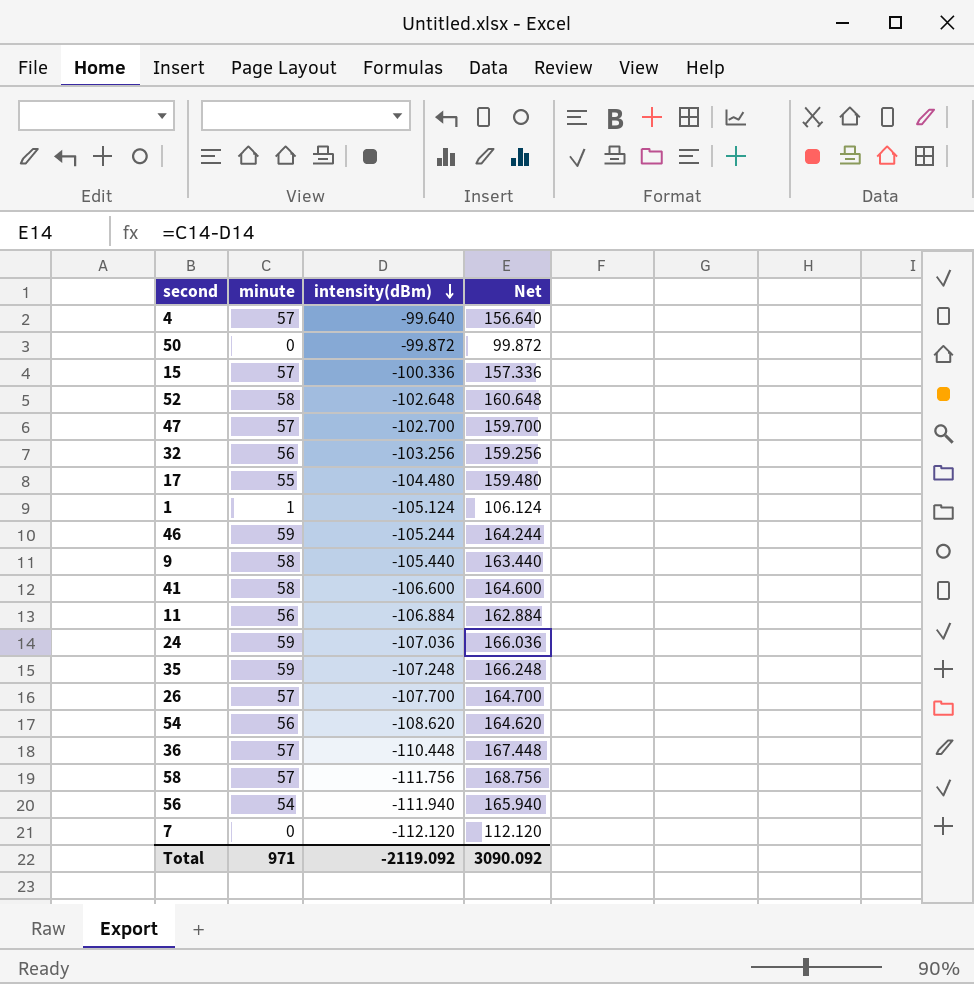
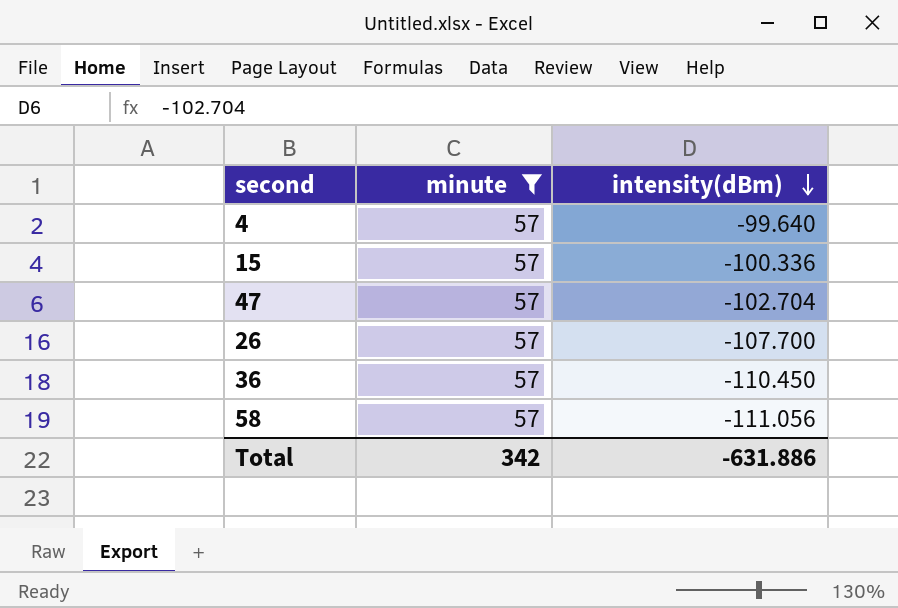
filter: none -> minute = 57
column Net | formula: [minute] - [intensity(dBm)] -> none
47 | intensity(dBm): -102.700 -> -102.704
36 | intensity(dBm): -110.448 -> -110.450
58 | intensity(dBm): -111.756 -> -111.056
Total | minute: 971 -> 342
Total | intensity(dBm): -2119.092 -> -631.886

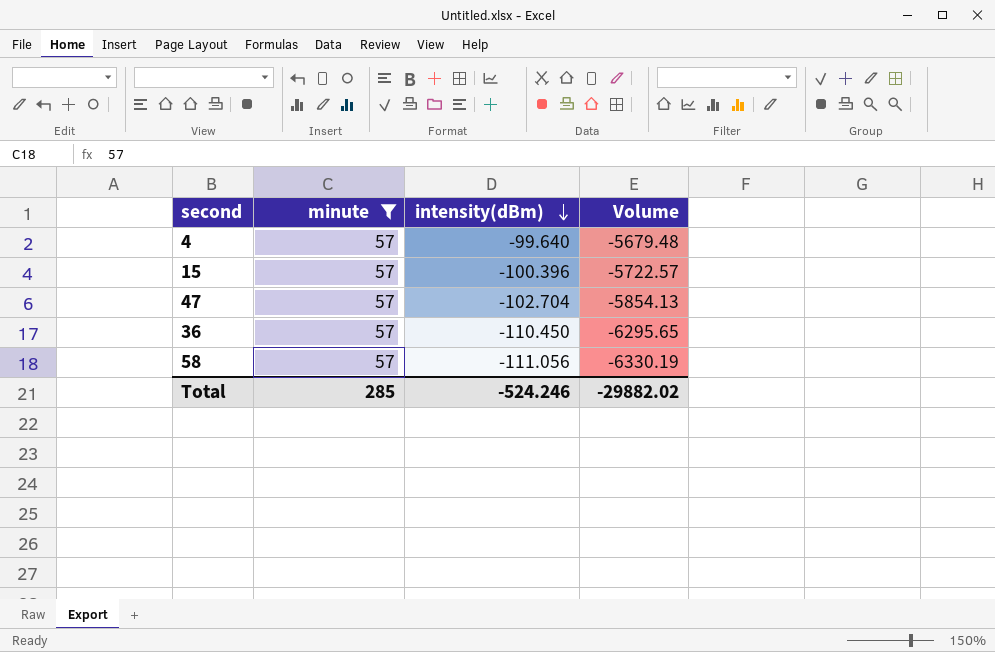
column Volume | formula: none -> [minute] * [intensity(dBm)]
row 26: 57 | -107.700 -> none
15 | intensity(dBm): -100.336 -> -100.396
Total | minute: 342 -> 285
Total | intensity(dBm): -631.886 -> -524.246

